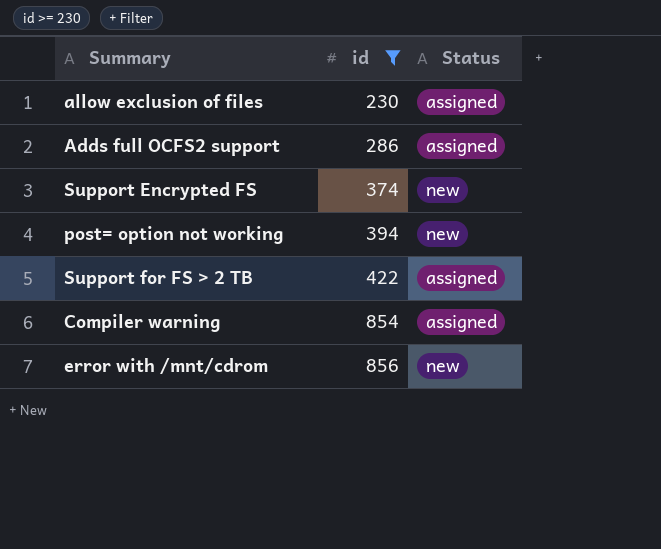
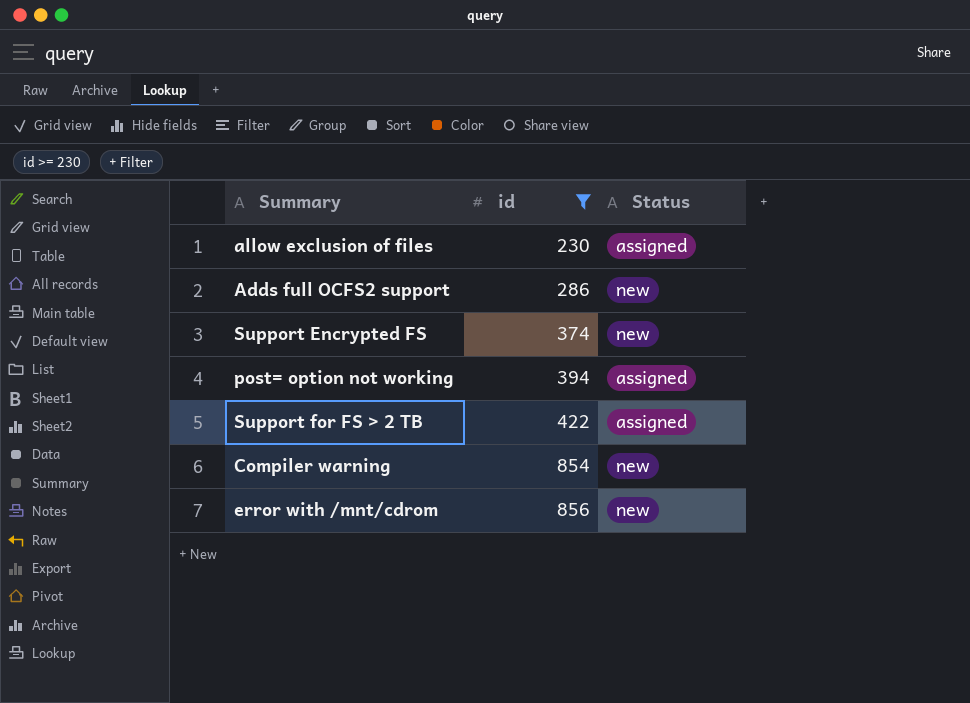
Adds full OCFS2 support | Status: assigned -> new
post= option not working | Status: new -> assigned
Compiler warning | Status: assigned -> new

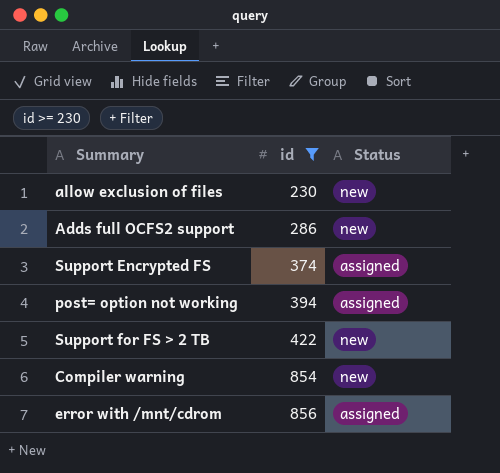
allow exclusion of files | Status: assigned -> new
Support Encrypted FS | Status: new -> assigned
Support for FS > 2 TB | Status: assigned -> new
error with /mnt/cdrom | Status: new -> assigned

